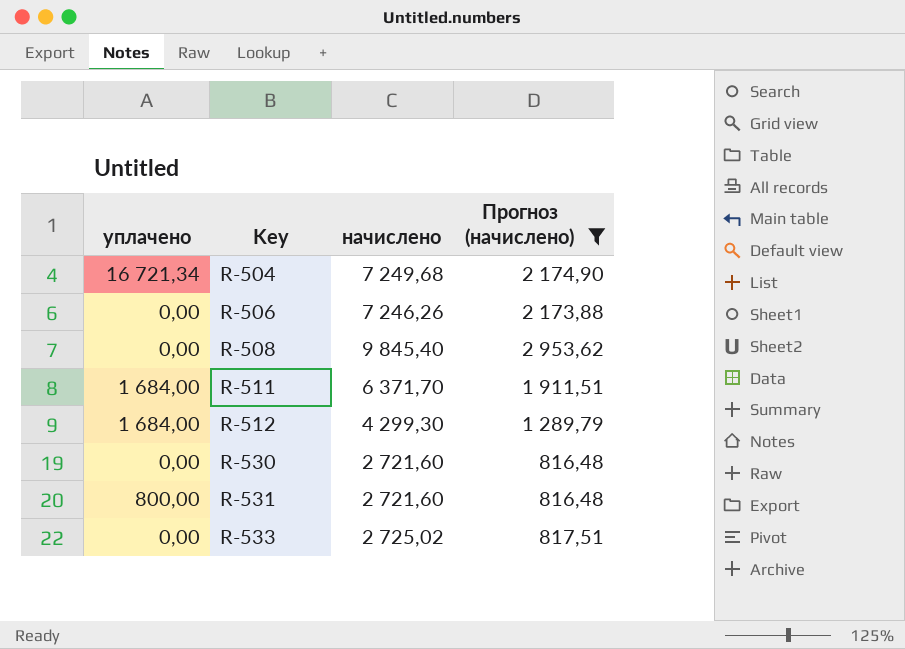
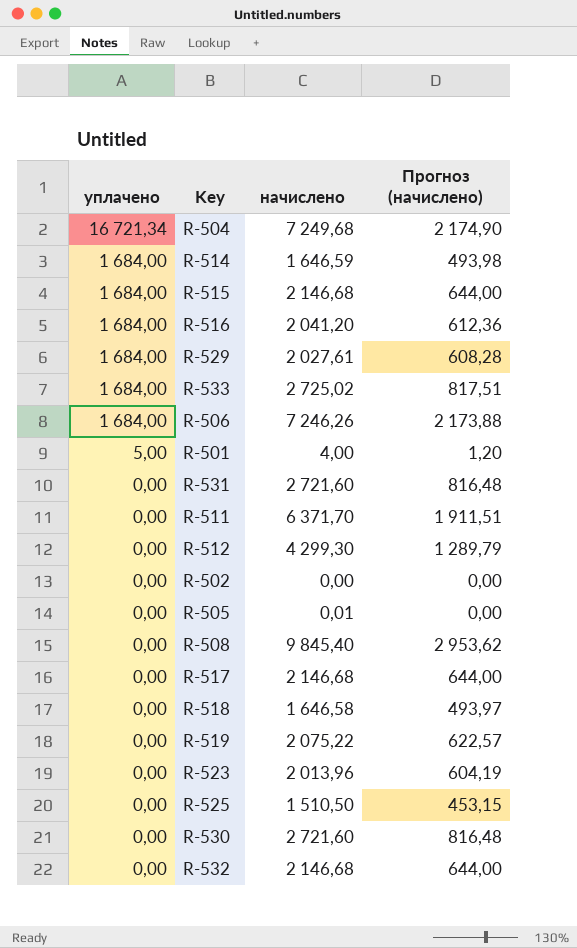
filter: Прогноз (начислено) >= 816,48 -> none
row order: Key ascending -> уплачено descending
R-533 | уплачено: 0,00 -> 1 684,00
R-506 | уплачено: 0,00 -> 1 684,00
R-531 | уплачено: 800,00 -> 0,00
R-511 | уплачено: 1 684,00 -> 0,00
R-512 | уплачено: 1 684,00 -> 0,00

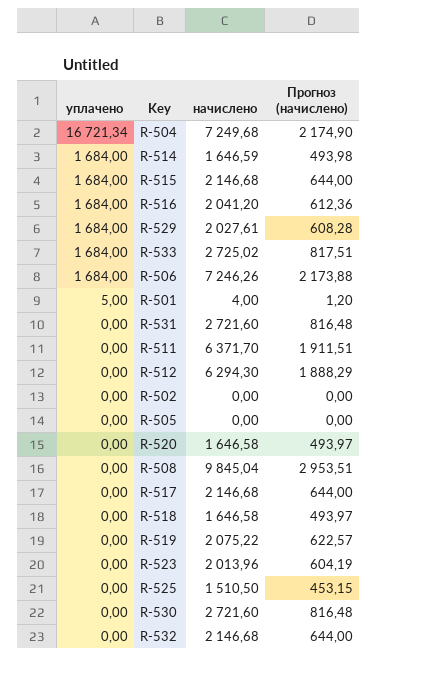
R-512 | начислено: 4 299,30 -> 6 294,30
R-512 | Прогноз (начислено): 1 289,79 -> 1 888,29
R-505 | начислено: 0,01 -> 0,00
row R-520: none -> 0,00 | 1 646,58 | 493,97
R-508 | начислено: 9 845,40 -> 9 845,04
R-508 | Прогноз (начислено): 2 953,62 -> 2 953,51

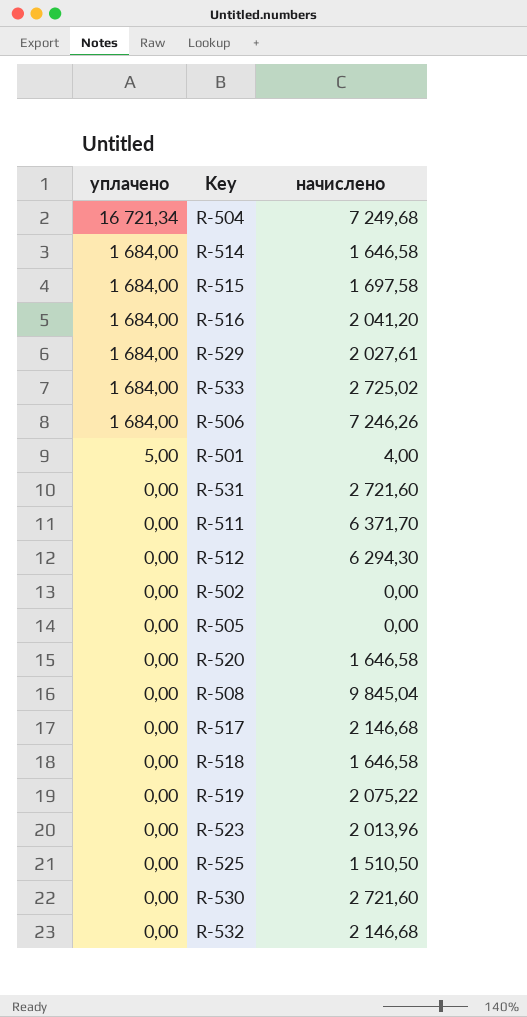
column Прогноз (начислено) | formula: [начислено] * 0,3 -> none
R-514 | начислено: 1 646,59 -> 1 646,58
R-515 | начислено: 2 146,68 -> 1 697,58

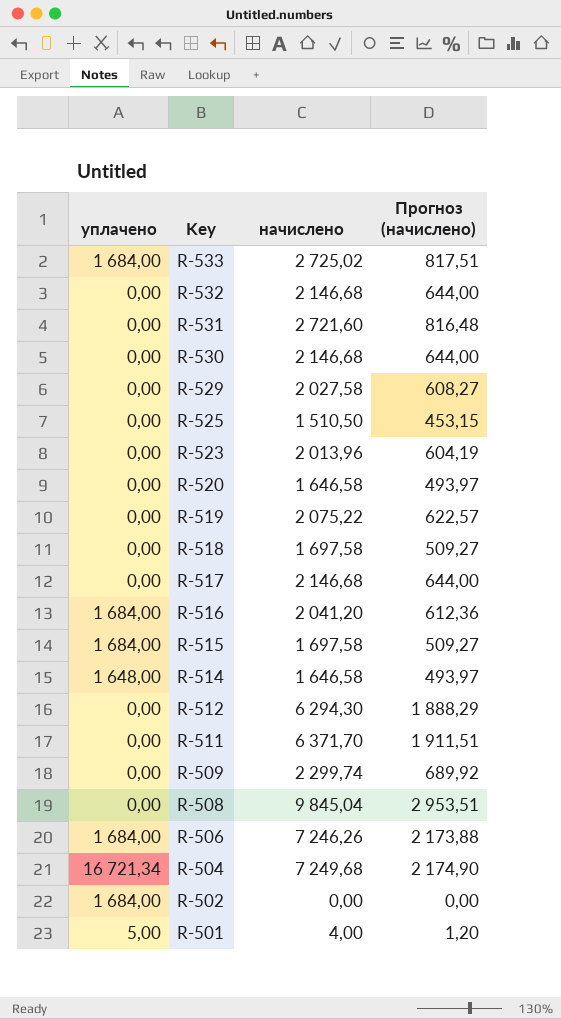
row order: уплачено descending -> Key descending
column Прогноз (начислено) | formula: none -> [начислено] * 0,3
row R-505: 0,00 | 0,00 -> none
R-530 | начислено: 2 721,60 -> 2 146,68
R-529 | уплачено: 1 684,00 -> 0,00
R-529 | начислено: 2 027,61 -> 2 027,58
R-518 | начислено: 1 646,58 -> 1 697,58
R-514 | уплачено: 1 684,00 -> 1 648,00
row R-509: none -> 0,00 | 2 299,74 | 689,92
R-502 | уплачено: 0,00 -> 1 684,00

